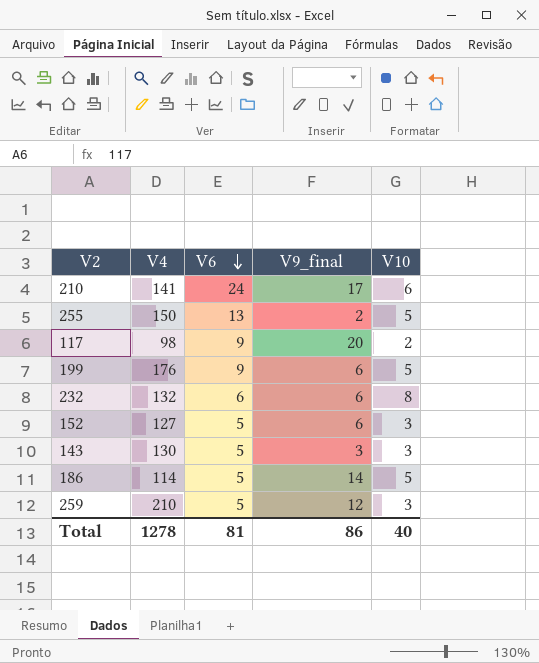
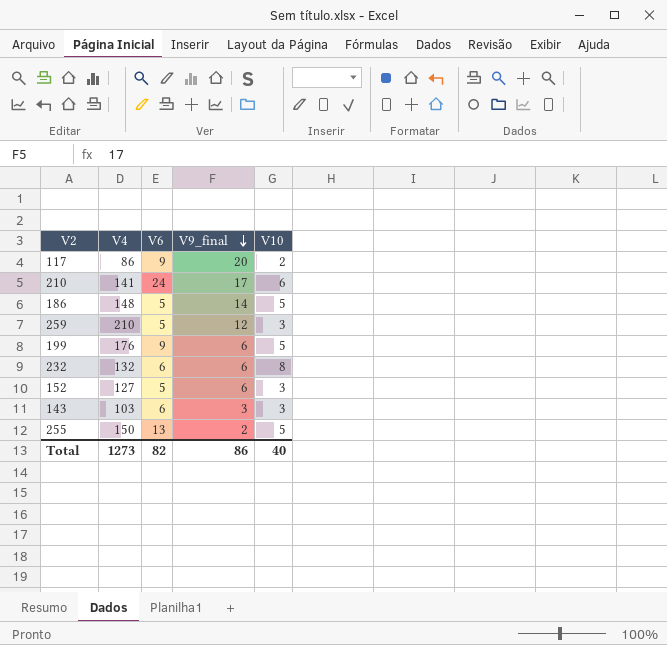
row order: V6 descending -> V9_final descending
117 | V4: 98 -> 86
186 | V4: 114 -> 148
143 | V4: 130 -> 103
143 | V6: 5 -> 6
Total | V4: 1278 -> 1273
Total | V6: 81 -> 82

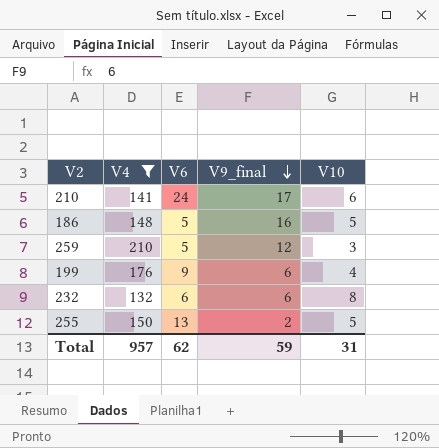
filter: none -> V4 >= 132
186 | V9_final: 14 -> 16
199 | V10: 5 -> 4
Total | V4: 1273 -> 957
Total | V6: 82 -> 62
Total | V9_final: 86 -> 59
Total | V10: 40 -> 31

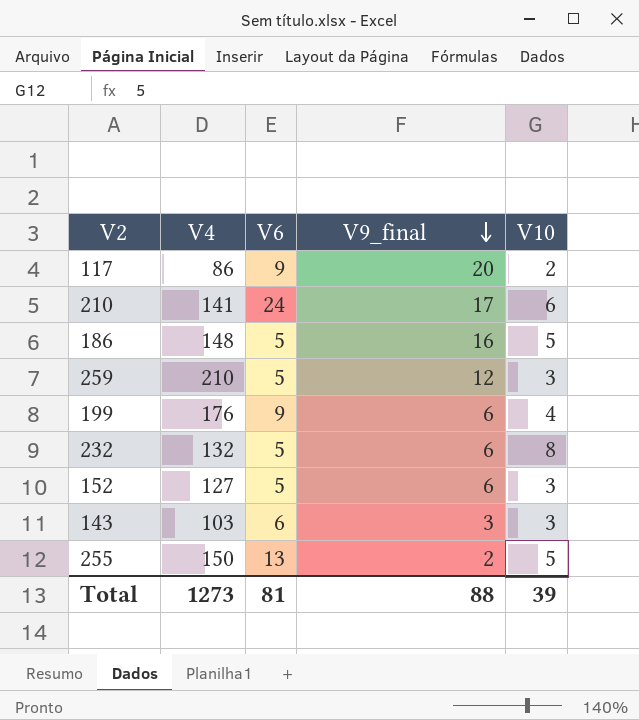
filter: V4 >= 132 -> none
232 | V6: 6 -> 5
Total | V4: 957 -> 1273
Total | V6: 62 -> 81
Total | V9_final: 59 -> 88
Total | V10: 31 -> 39

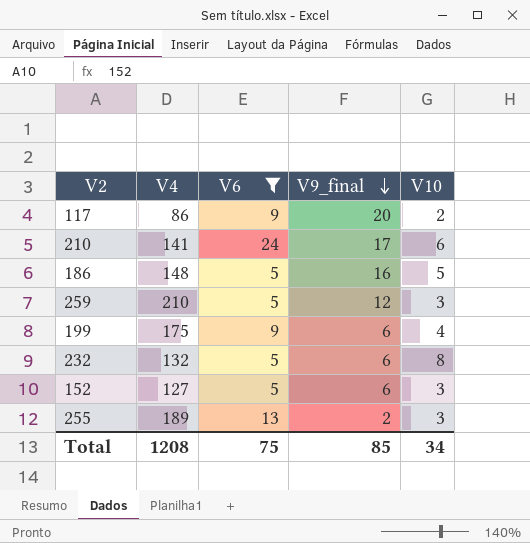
filter: none -> V6 != 6
199 | V4: 176 -> 175
255 | V4: 150 -> 189
255 | V10: 5 -> 3
Total | V4: 1273 -> 1208
Total | V6: 81 -> 75
Total | V9_final: 88 -> 85
Total | V10: 39 -> 34

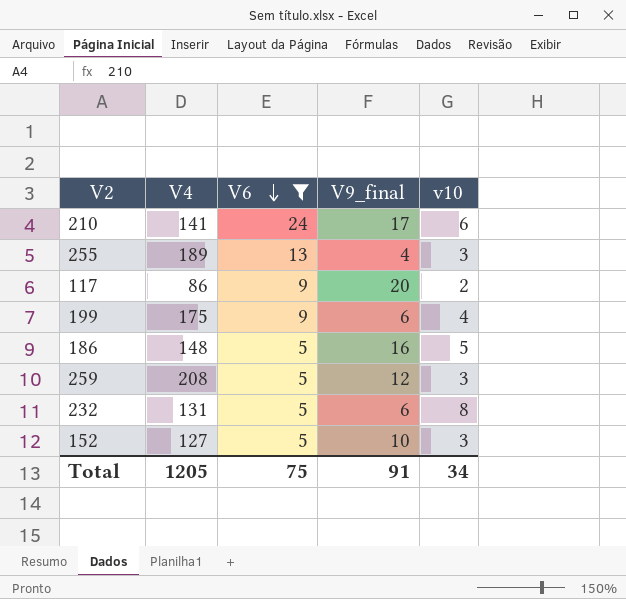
row order: V9_final descending -> V6 descending
column name: V10 -> v10
255 | V9_final: 2 -> 4
259 | V4: 210 -> 208
232 | V4: 132 -> 131
152 | V9_final: 6 -> 10
Total | V4: 1208 -> 1205
Total | V9_final: 85 -> 91

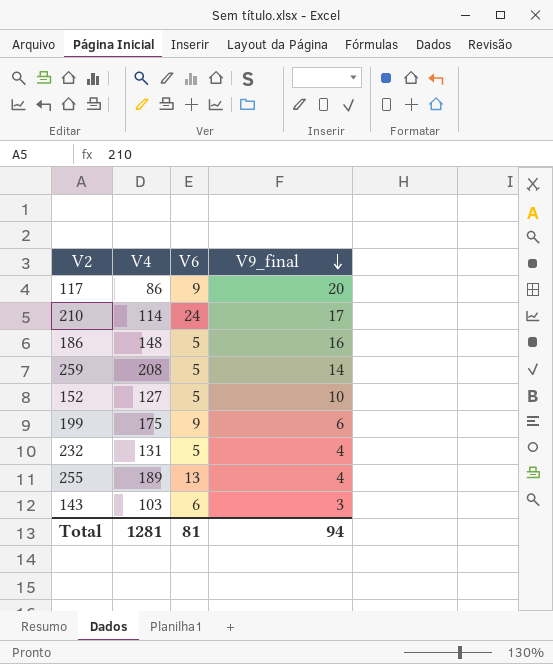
filter: V6 != 6 -> none
row order: V6 descending -> V9_final descending
column v10 | position: 5 -> none
210 | V4: 141 -> 114
259 | V9_final: 12 -> 14
232 | V9_final: 6 -> 4
Total | V4: 1205 -> 1281
Total | V6: 75 -> 81
Total | V9_final: 91 -> 94

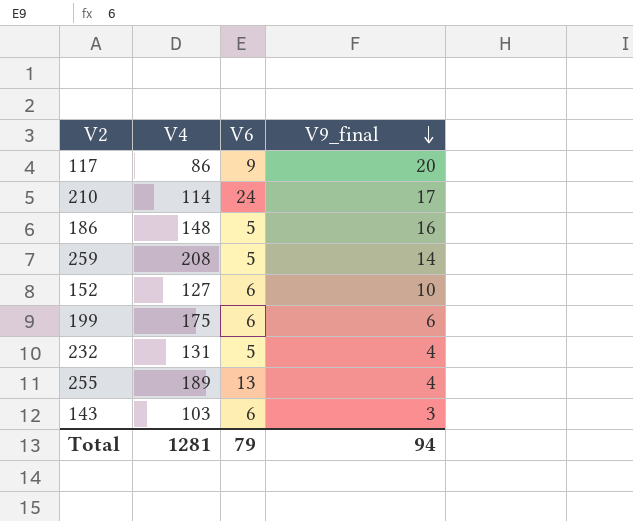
152 | V6: 5 -> 6
199 | V6: 9 -> 6
Total | V6: 81 -> 79

